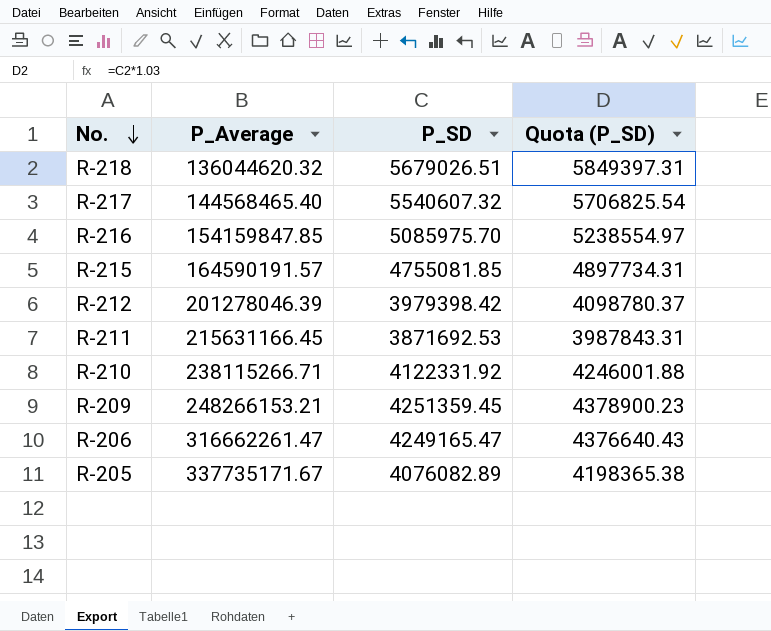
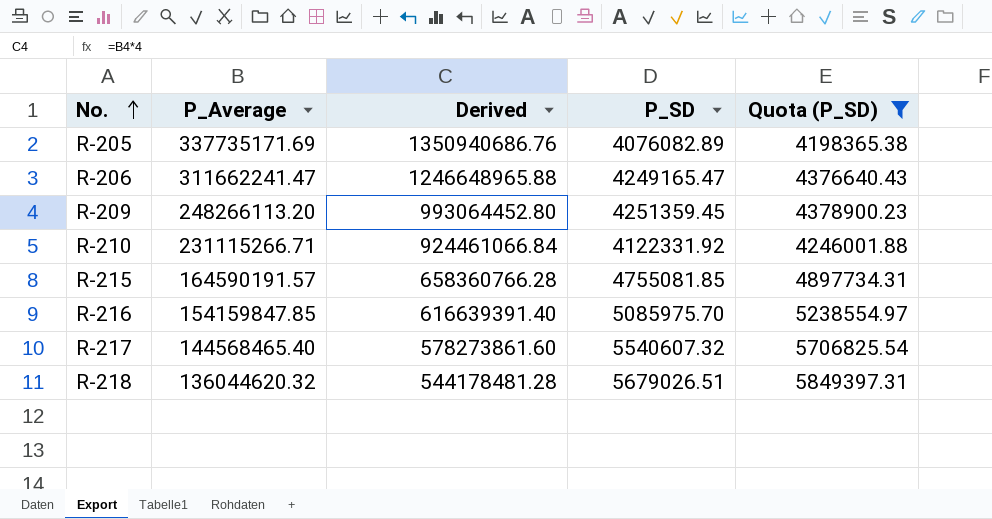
filter: none -> Quota (P_SD) >= 4198365.38
row order: No. descending -> No. ascending
column Derived | formula: none -> [P_Average] * 4
R-205 | P_Average: 337735171.67 -> 337735171.69
R-206 | P_Average: 316662261.47 -> 311662241.47
R-209 | P_Average: 248266153.21 -> 248266113.20
R-210 | P_Average: 238115266.71 -> 231115266.71

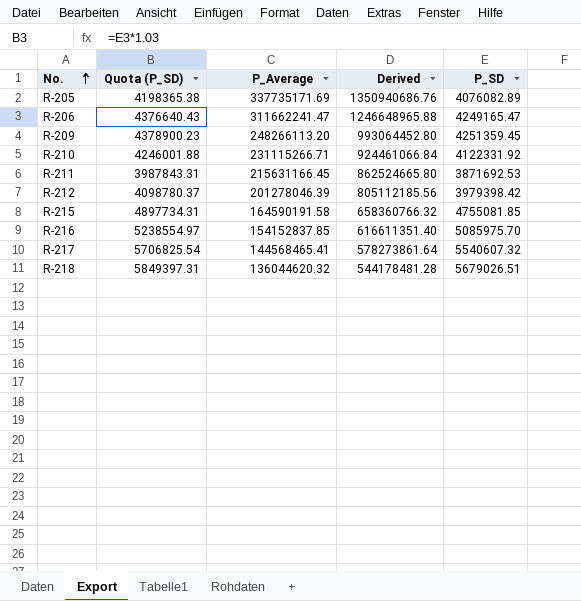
filter: Quota (P_SD) >= 4198365.38 -> none
column Quota (P_SD) | position: 5 -> 2
R-215 | P_Average: 164590191.57 -> 164590191.58
R-215 | Derived: 658360766.28 -> 658360766.32
R-216 | P_Average: 154159847.85 -> 154152837.85
R-216 | Derived: 616639391.40 -> 616611351.40
R-217 | P_Average: 144568465.40 -> 144568465.41
R-217 | Derived: 578273861.60 -> 578273861.64

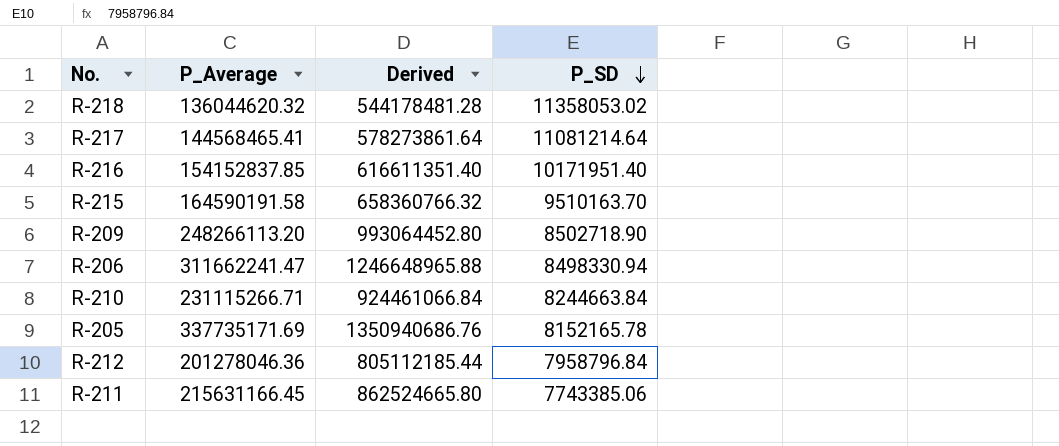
row order: No. ascending -> P_SD descending
column Quota (P_SD) | formula: [P_SD] * 1.03 -> none
R-218 | P_SD: 5679026.51 -> 11358053.02
R-217 | P_SD: 5540607.32 -> 11081214.64
R-216 | P_SD: 5085975.70 -> 10171951.40
R-215 | P_SD: 4755081.85 -> 9510163.70
R-209 | P_SD: 4251359.45 -> 8502718.90
R-206 | P_SD: 4249165.47 -> 8498330.94
R-210 | P_SD: 4122331.92 -> 8244663.84
R-205 | P_SD: 4076082.89 -> 8152165.78
R-212 | P_Average: 201278046.39 -> 201278046.36
R-212 | Derived: 805112185.56 -> 805112185.44
R-212 | P_SD: 3979398.42 -> 7958796.84
R-211 | P_SD: 3871692.53 -> 7743385.06

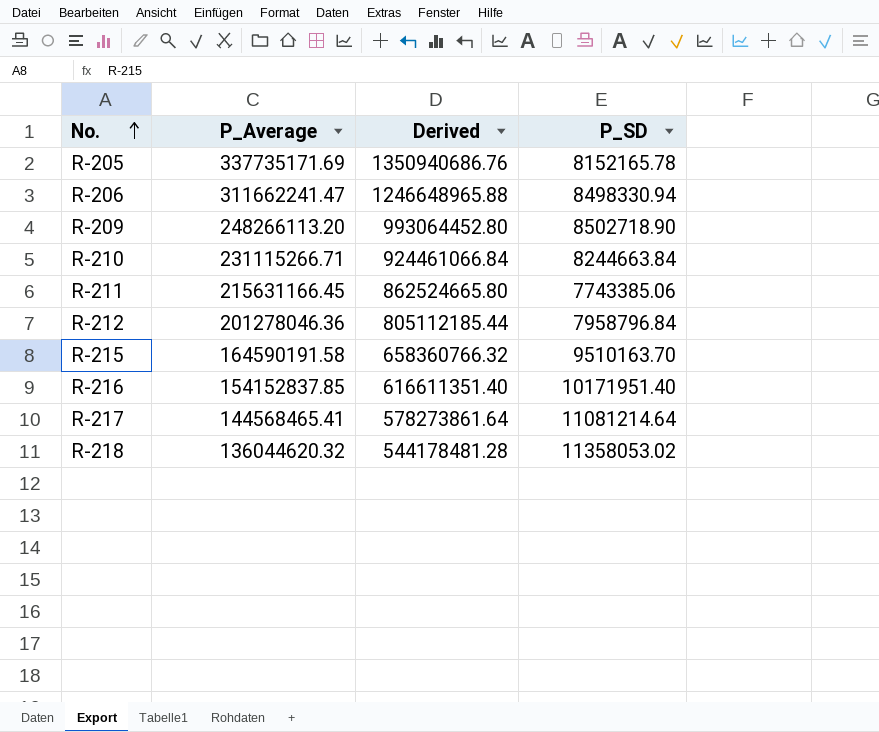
row order: P_SD descending -> No. ascending

